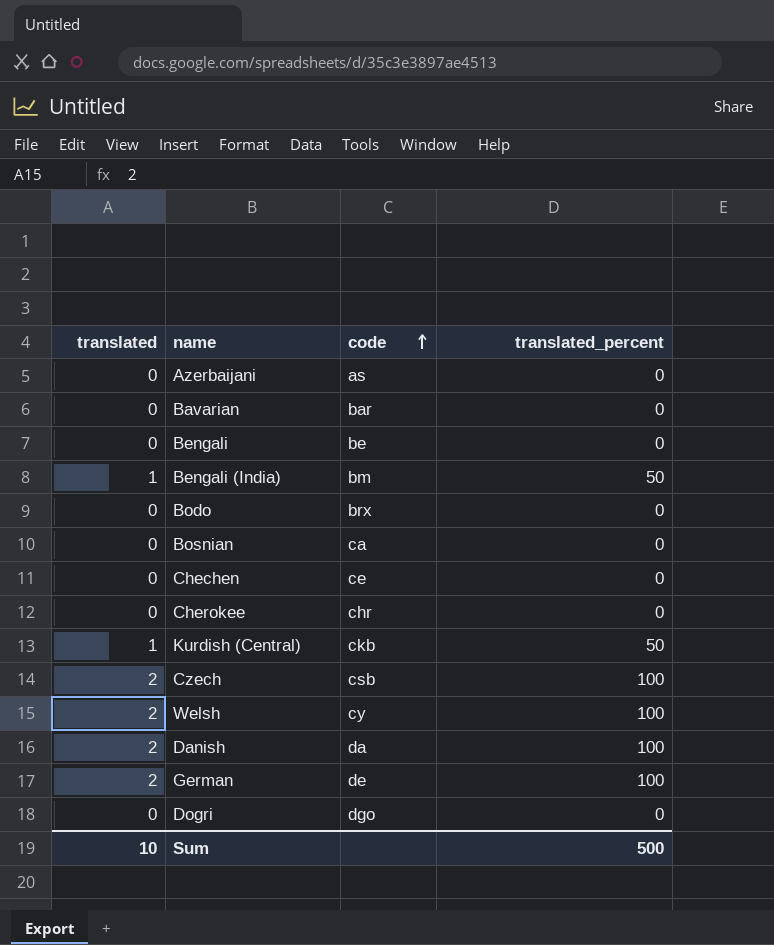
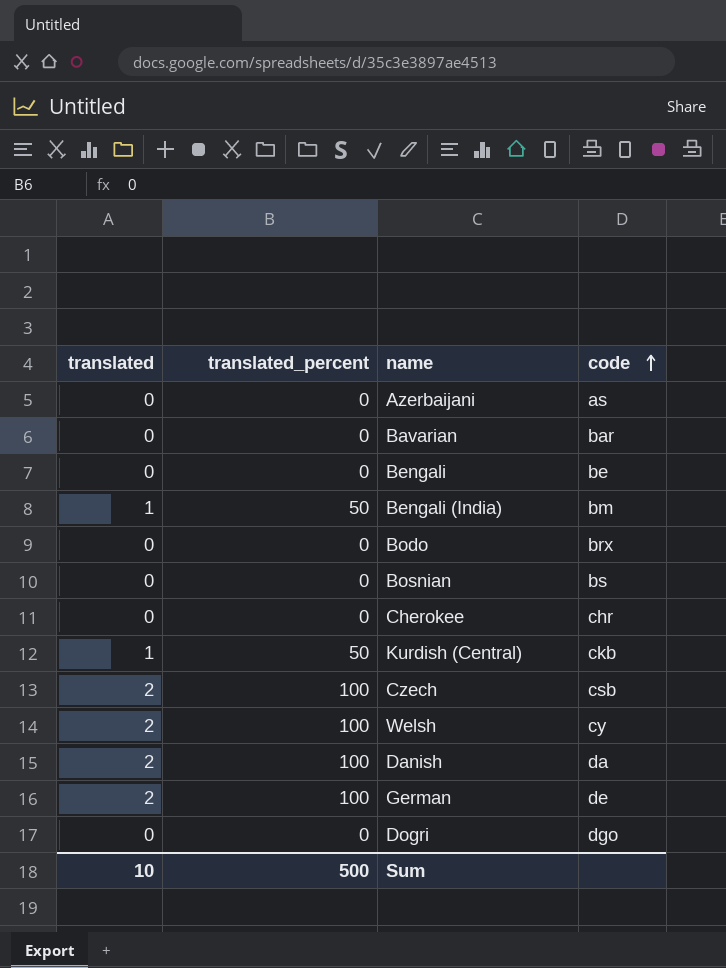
column translated_percent | position: 4 -> 2
row Chechen: 0 | ce | 0 -> none
Bosnian | code: ca -> bs

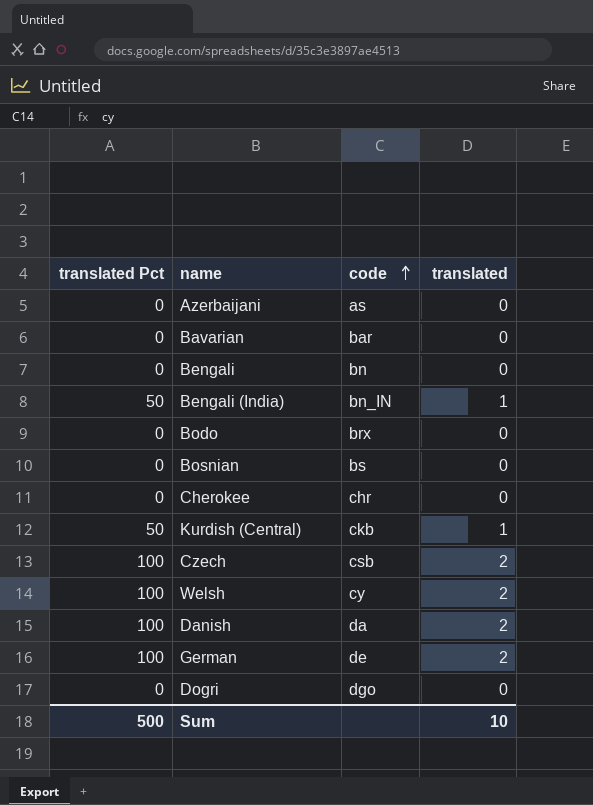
column name: translated_percent -> translated Pct
column translated | position: 1 -> 4
Bengali | code: be -> bn
Bengali (India) | code: bm -> bn_IN

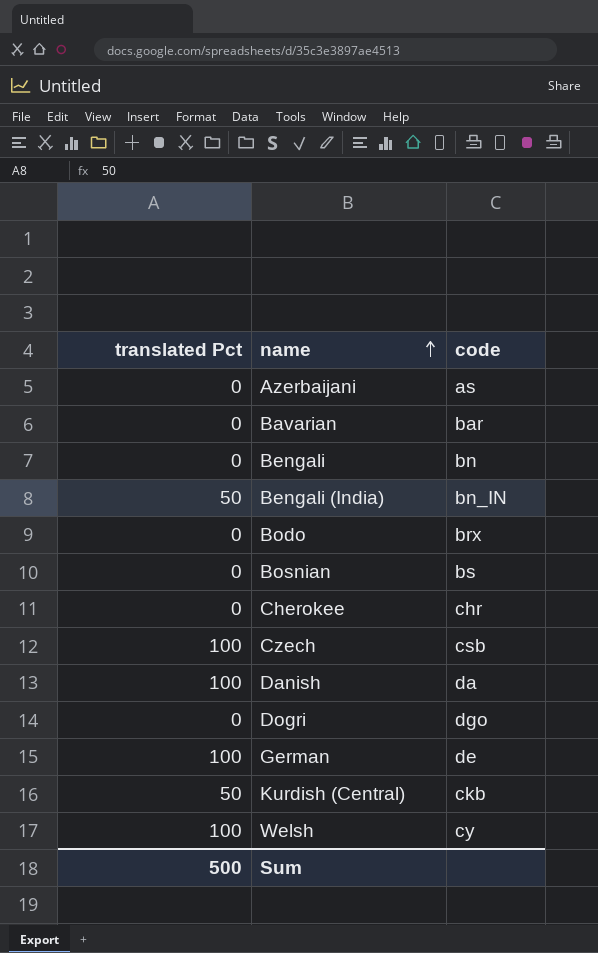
row order: code ascending -> name ascending
column translated | position: 4 -> none

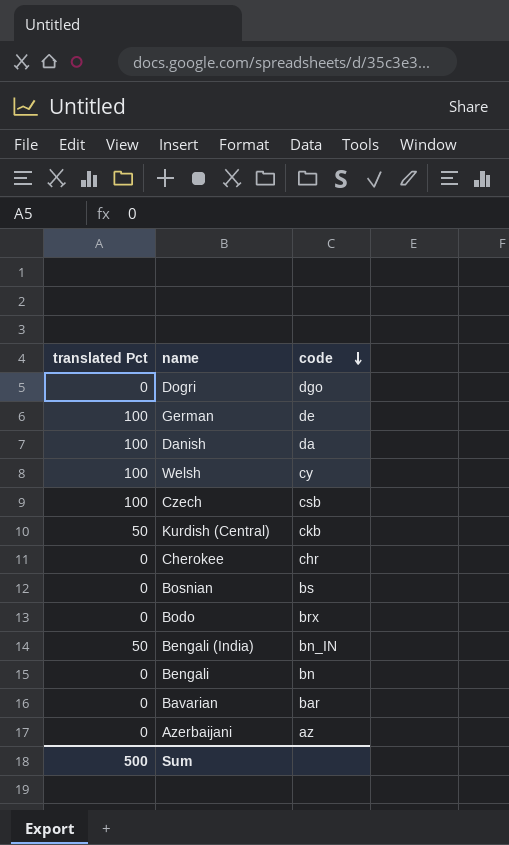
row order: name ascending -> code descending
Azerbaijani | code: as -> az

